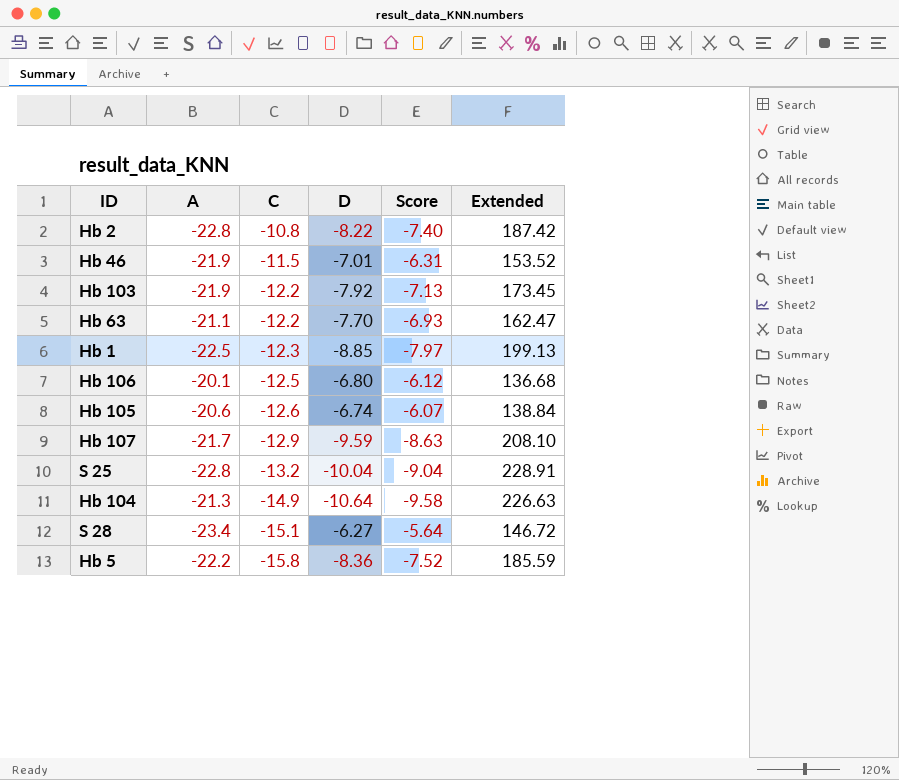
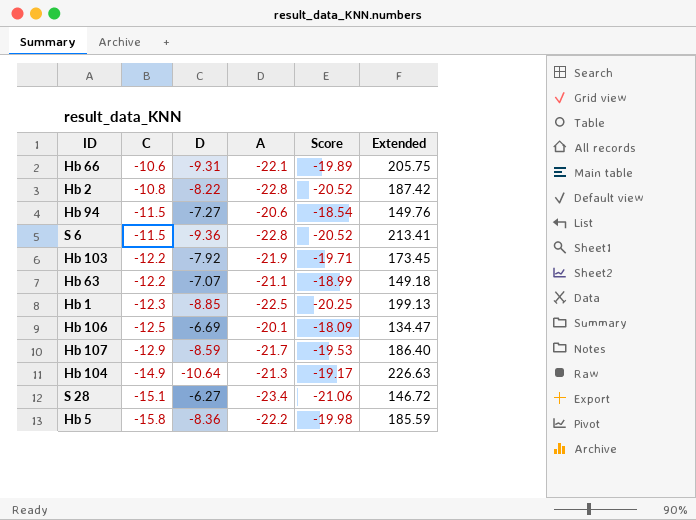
column A | position: 2 -> 4
column Score | formula: [D] * 0.9 -> [A] * 0.9
row Hb 46: -21.9 | -11.5 | -7.01 | -6.31 | 153.52 -> none
row Hb 105: -20.6 | -12.6 | -6.74 | -6.07 | 138.84 -> none
row S 25: -22.8 | -13.2 | -10.04 | -9.04 | 228.91 -> none
row Hb 66: none -> -10.6 | -9.31 | -22.1 | -19.89 | 205.75
row Hb 94: none -> -11.5 | -7.27 | -20.6 | -18.54 | 149.76
row S 6: none -> -11.5 | -9.36 | -22.8 | -20.52 | 213.41
Hb 63 | D: -7.70 -> -7.07
Hb 63 | Extended: 162.47 -> 149.18
Hb 106 | D: -6.80 -> -6.69
Hb 106 | Extended: 136.68 -> 134.47
Hb 107 | D: -9.59 -> -8.59
Hb 107 | Extended: 208.10 -> 186.40

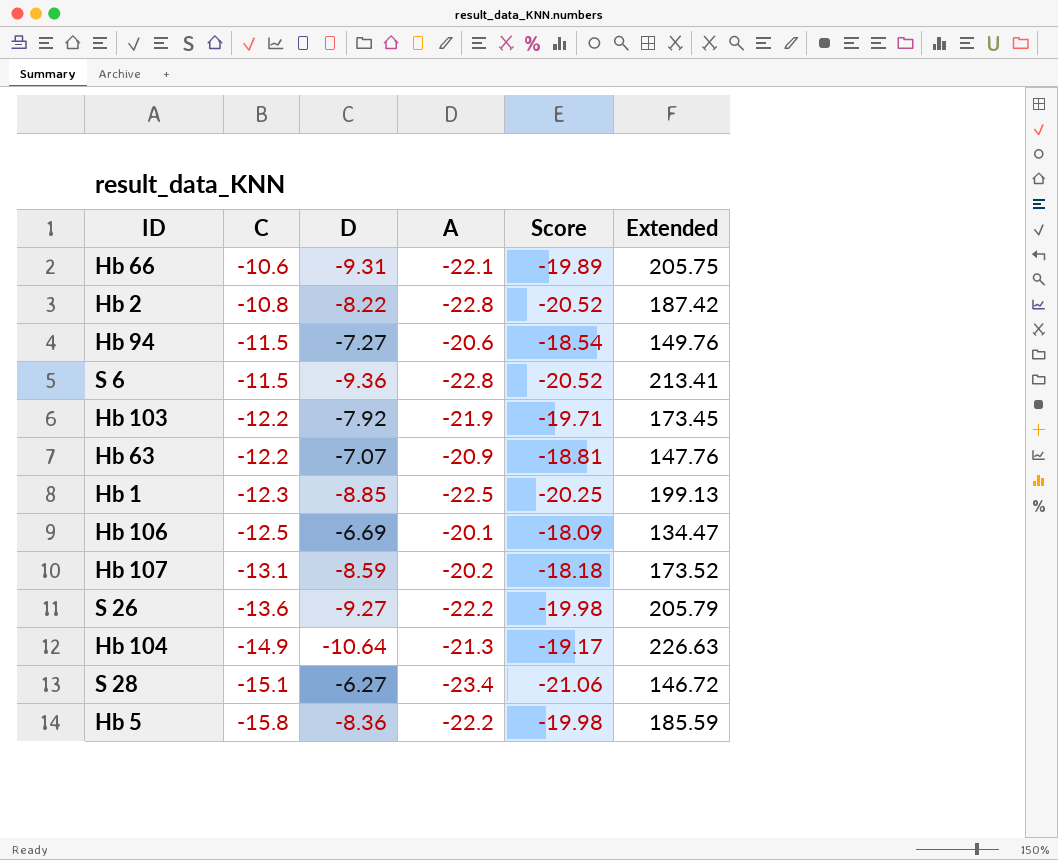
Hb 63 | A: -21.1 -> -20.9
Hb 63 | Score: -18.99 -> -18.81
Hb 63 | Extended: 149.18 -> 147.76
Hb 107 | C: -12.9 -> -13.1
Hb 107 | A: -21.7 -> -20.2
Hb 107 | Score: -19.53 -> -18.18
Hb 107 | Extended: 186.40 -> 173.52
row S 26: none -> -13.6 | -9.27 | -22.2 | -19.98 | 205.79

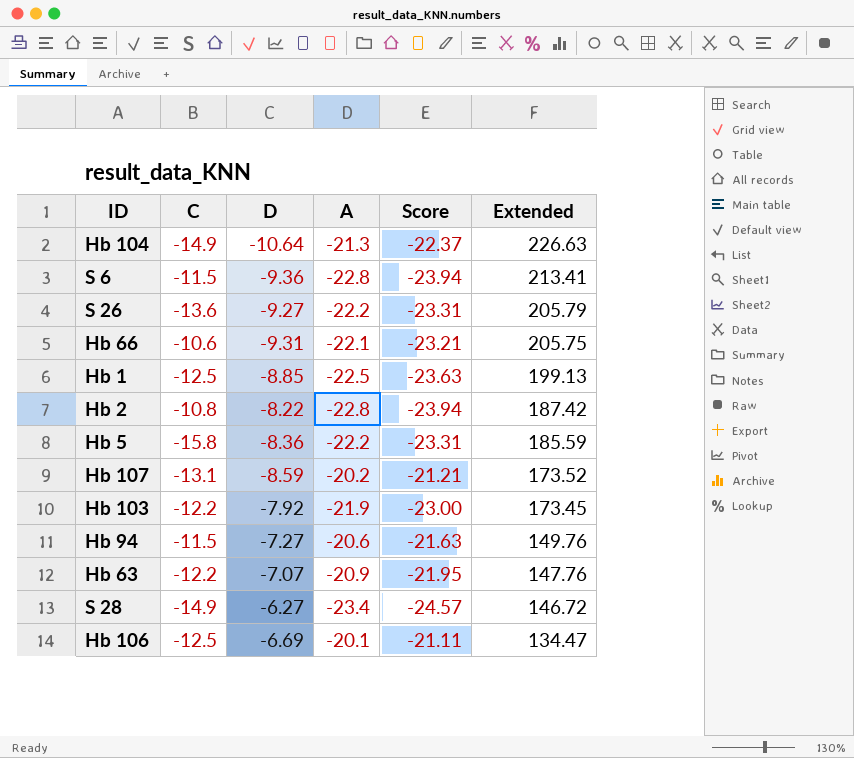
row order: C descending -> Extended descending
column Score | formula: [A] * 0.9 -> [A] * 1.05
Hb 1 | C: -12.3 -> -12.5
S 28 | C: -15.1 -> -14.9

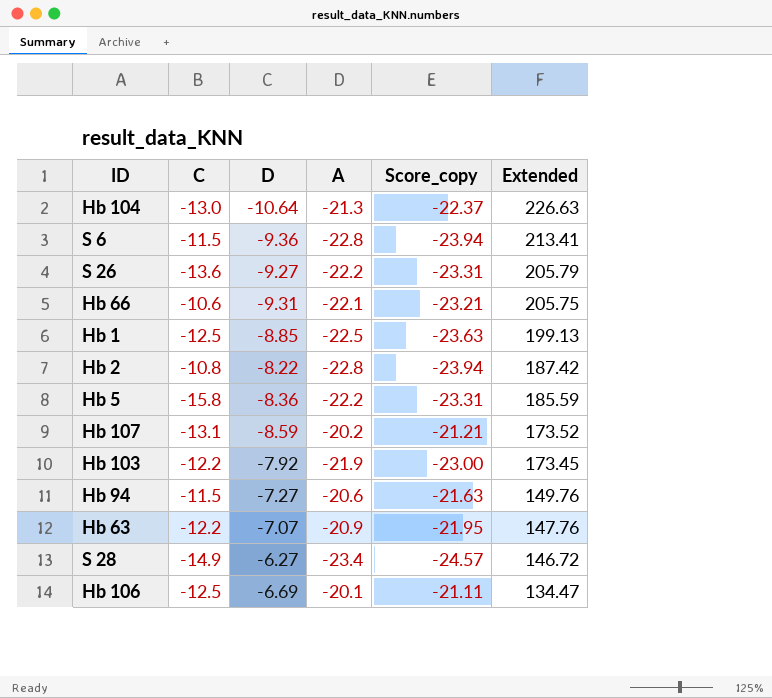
column name: Score -> Score_copy
Hb 104 | C: -14.9 -> -13.0

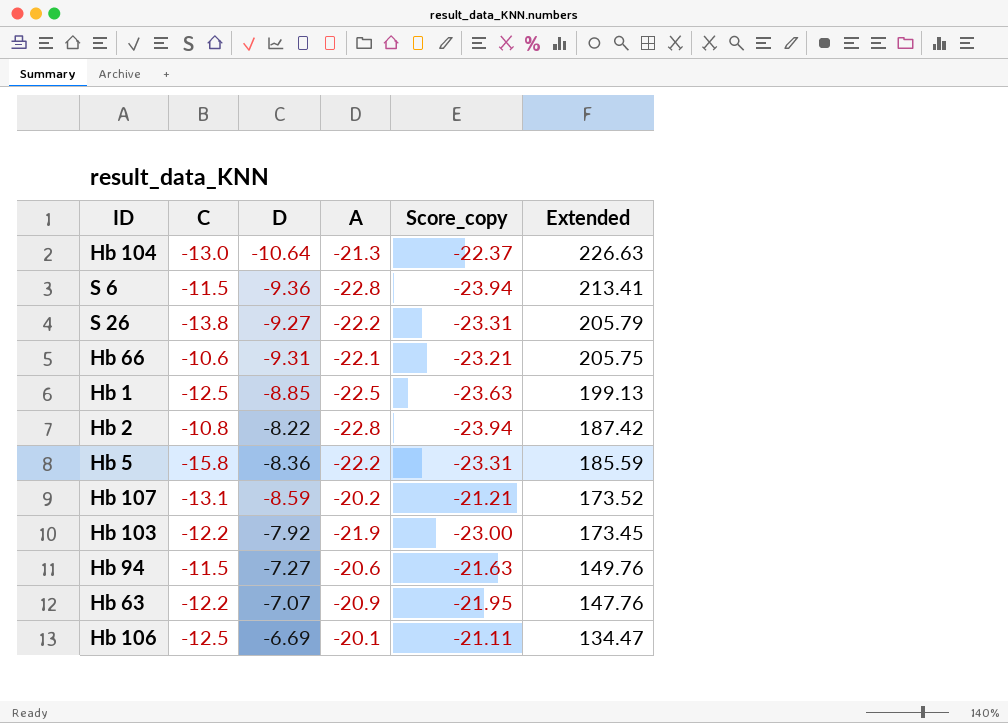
row S 28: -14.9 | -6.27 | -23.4 | -24.57 | 146.72 -> none
S 26 | C: -13.6 -> -13.8

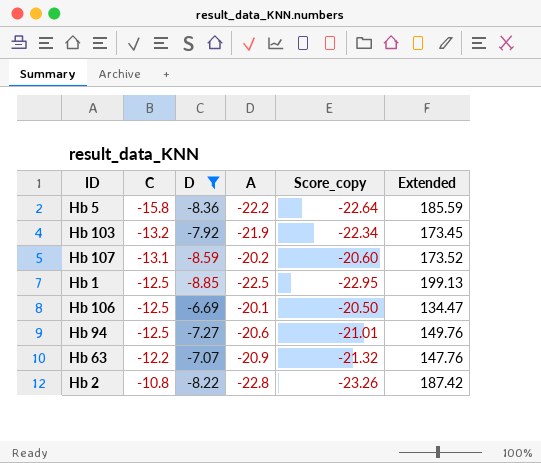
filter: none -> D >= -8.85
row order: Extended descending -> C ascending
column Score_copy | formula: [A] * 1.05 -> [A] * 1.02
Hb 103 | C: -12.2 -> -13.2
Hb 94 | C: -11.5 -> -12.5

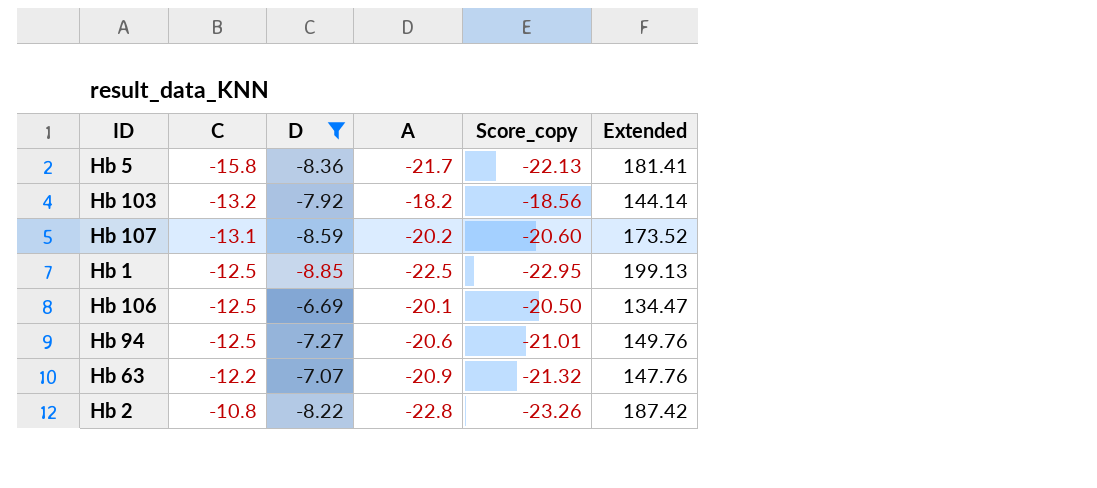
Hb 5 | A: -22.2 -> -21.7
Hb 5 | Score_copy: -22.64 -> -22.13
Hb 5 | Extended: 185.59 -> 181.41
Hb 103 | A: -21.9 -> -18.2
Hb 103 | Score_copy: -22.34 -> -18.56
Hb 103 | Extended: 173.45 -> 144.14

